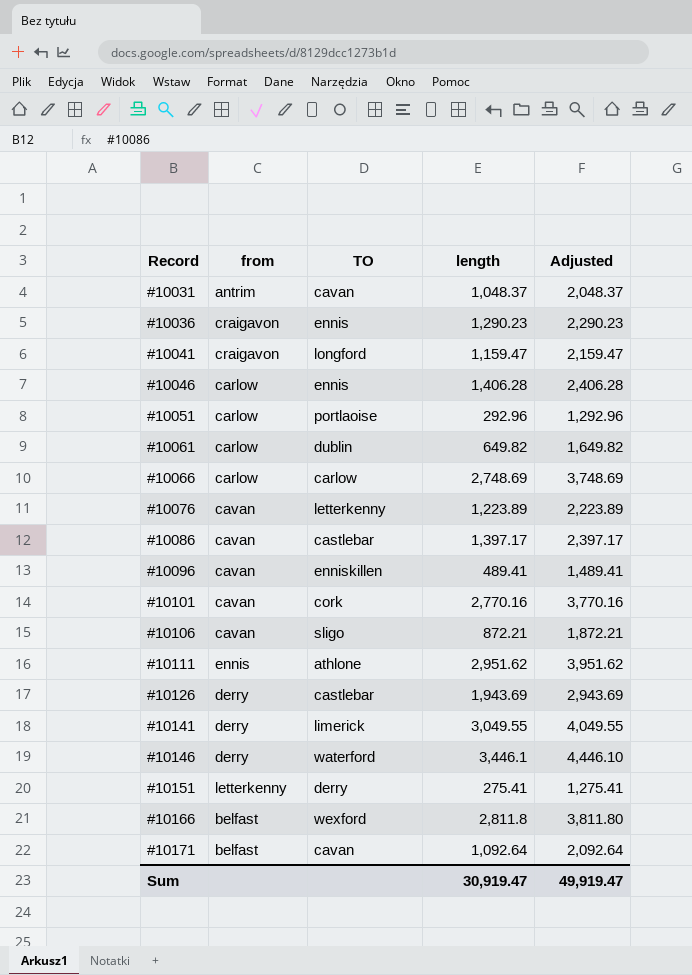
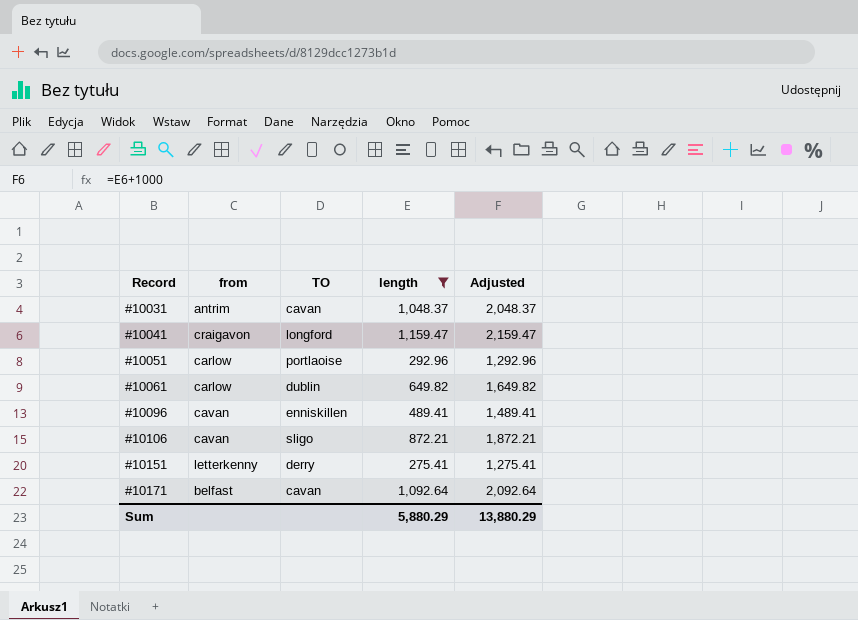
filter: none -> length <= 1,159.47
Sum | length: 30,919.47 -> 5,880.29
Sum | Adjusted: 49,919.47 -> 13,880.29

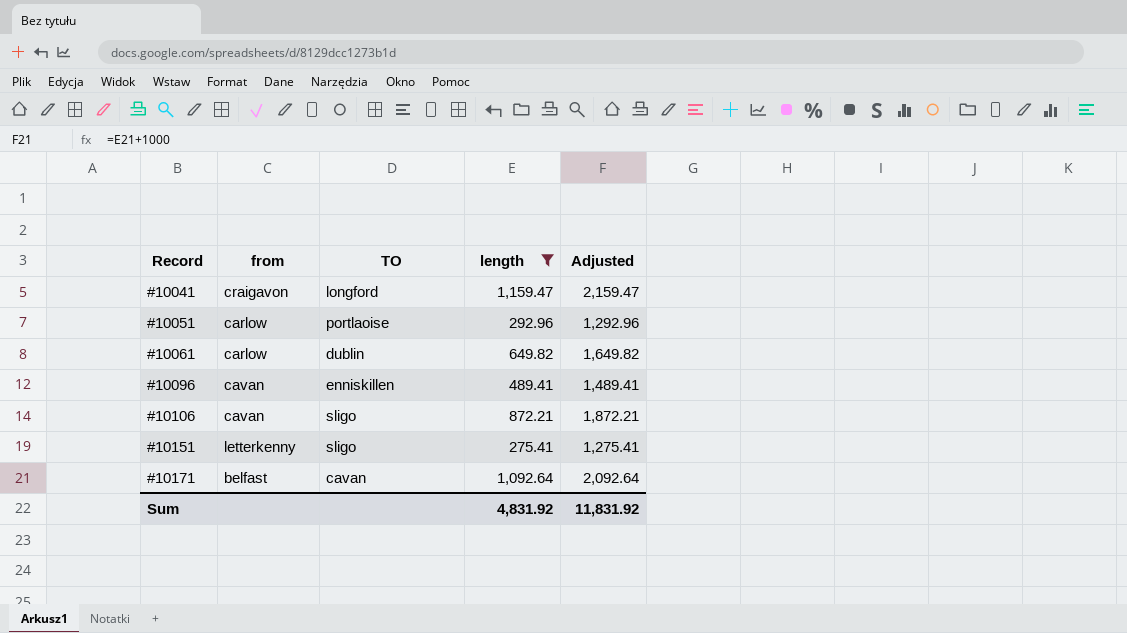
row #10031: antrim | cavan | 1,048.37 | 2,048.37 -> none
#10151 | TO: derry -> sligo
Sum | length: 5,880.29 -> 4,831.92
Sum | Adjusted: 13,880.29 -> 11,831.92

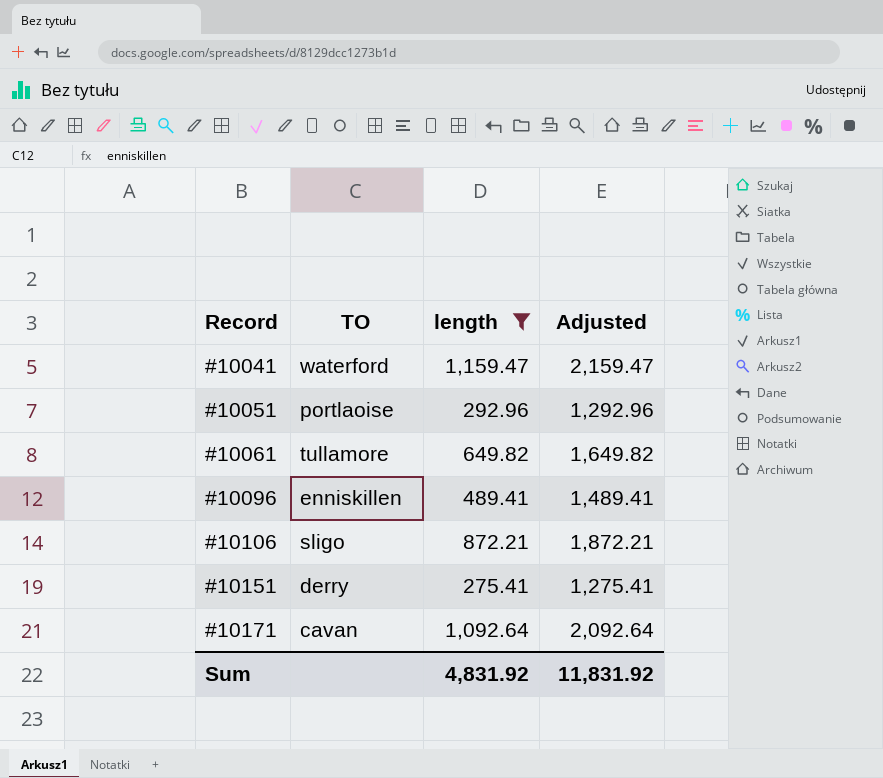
column from | position: 2 -> none
#10041 | TO: longford -> waterford
#10061 | TO: dublin -> tullamore
#10151 | TO: sligo -> derry

